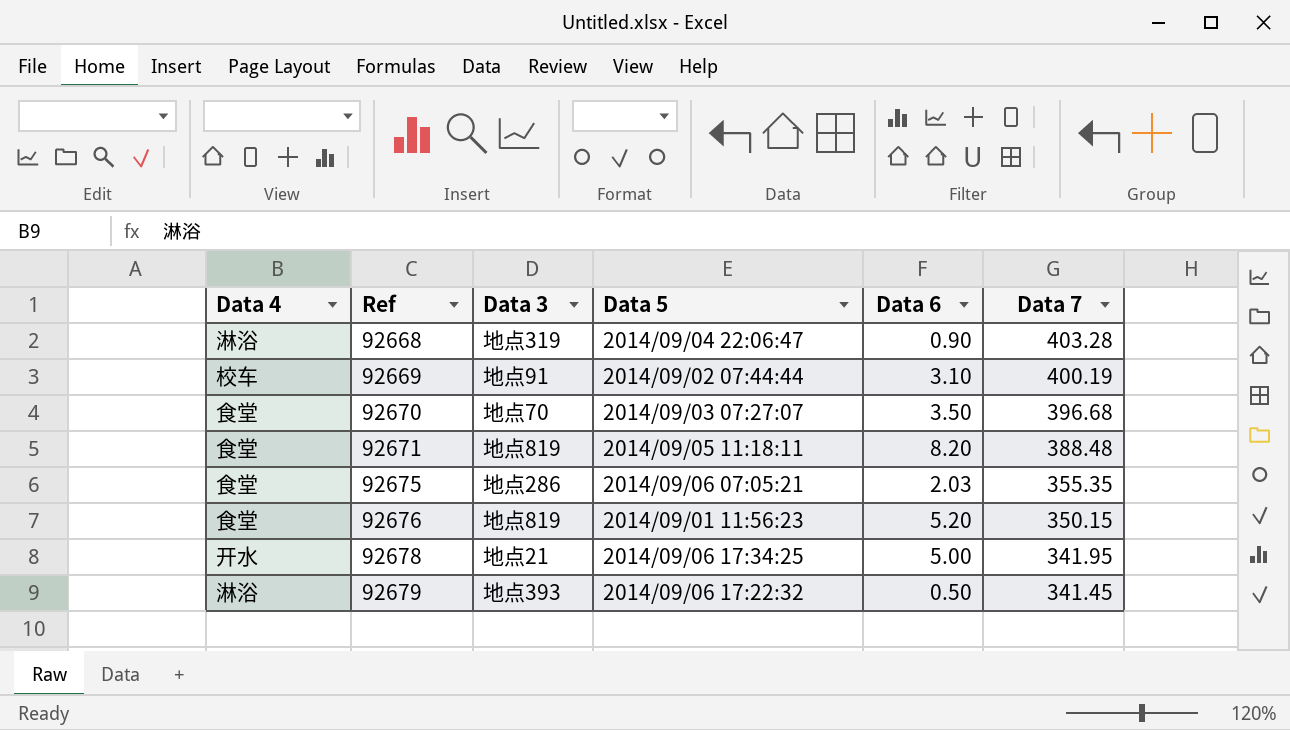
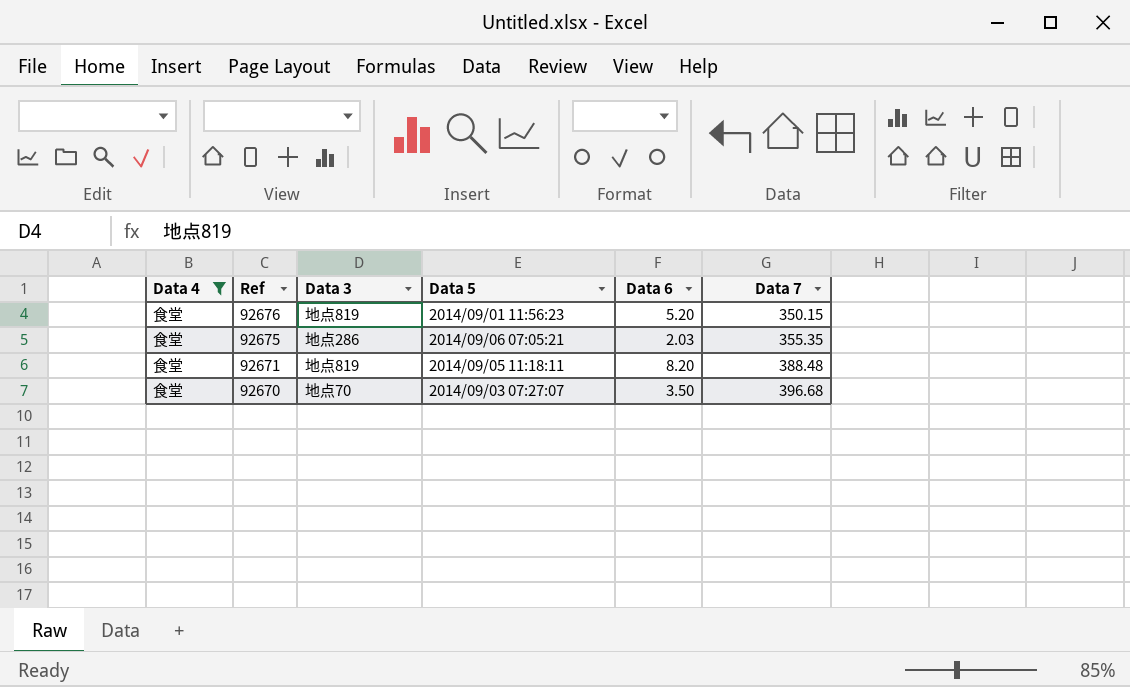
filter: none -> Data 4 = 食堂
row order: Ref ascending -> Ref descending

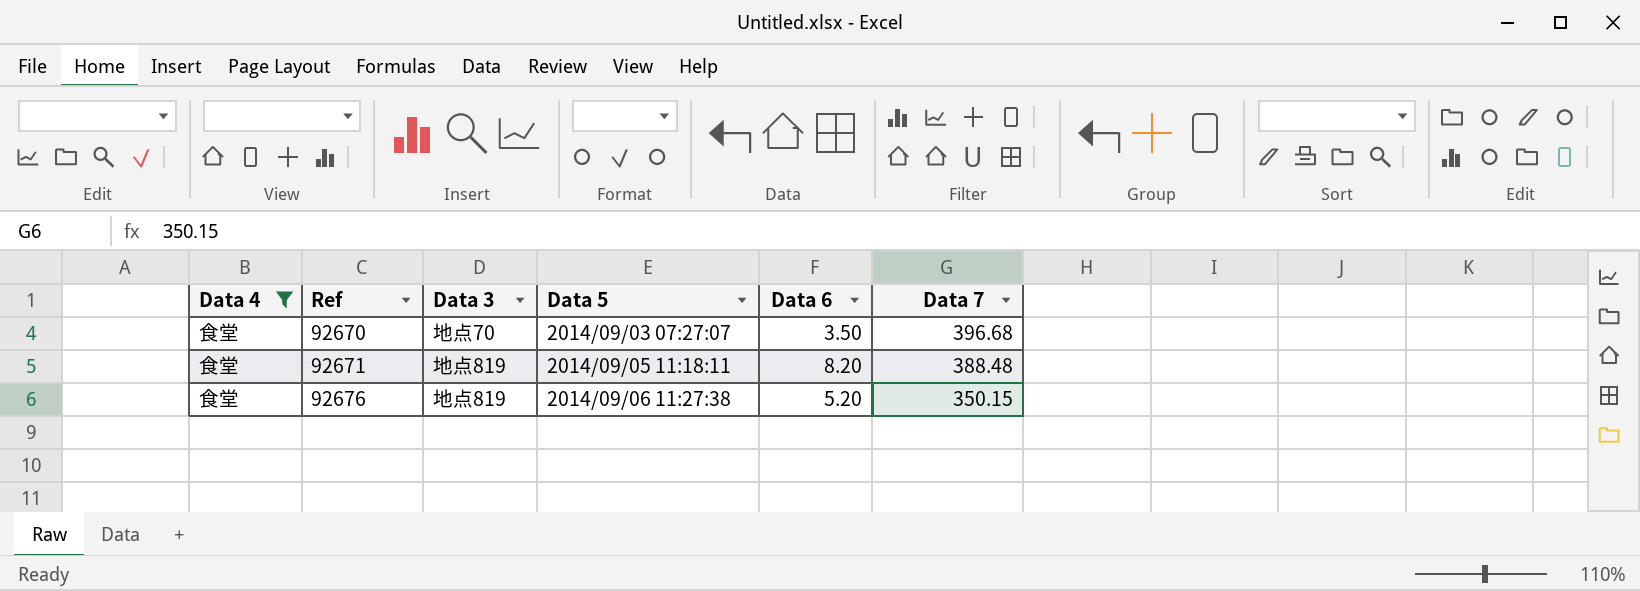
row order: Ref descending -> Ref ascending
row 92675: 食堂 | 地点286 | 2014/09/06 07:05:21 | 2.03 | 355.35 -> none
92676 | Data 5: 2014/09/01 11:56:23 -> 2014/09/06 11:27:38

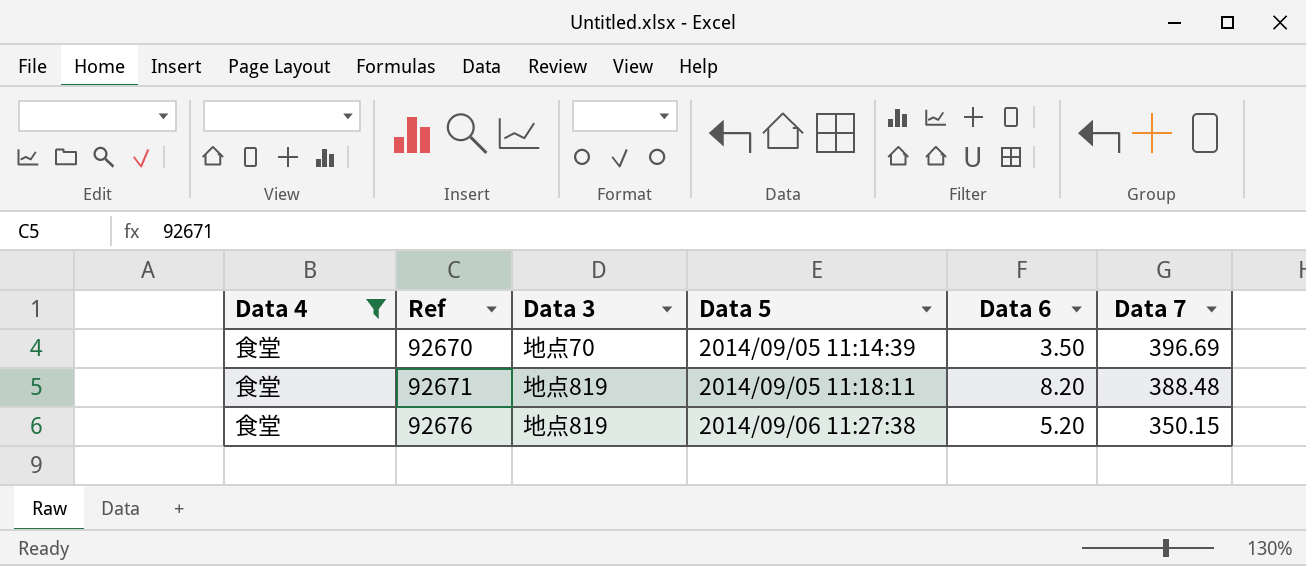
92670 | Data 5: 2014/09/03 07:27:07 -> 2014/09/05 11:14:39
92670 | Data 7: 396.68 -> 396.69

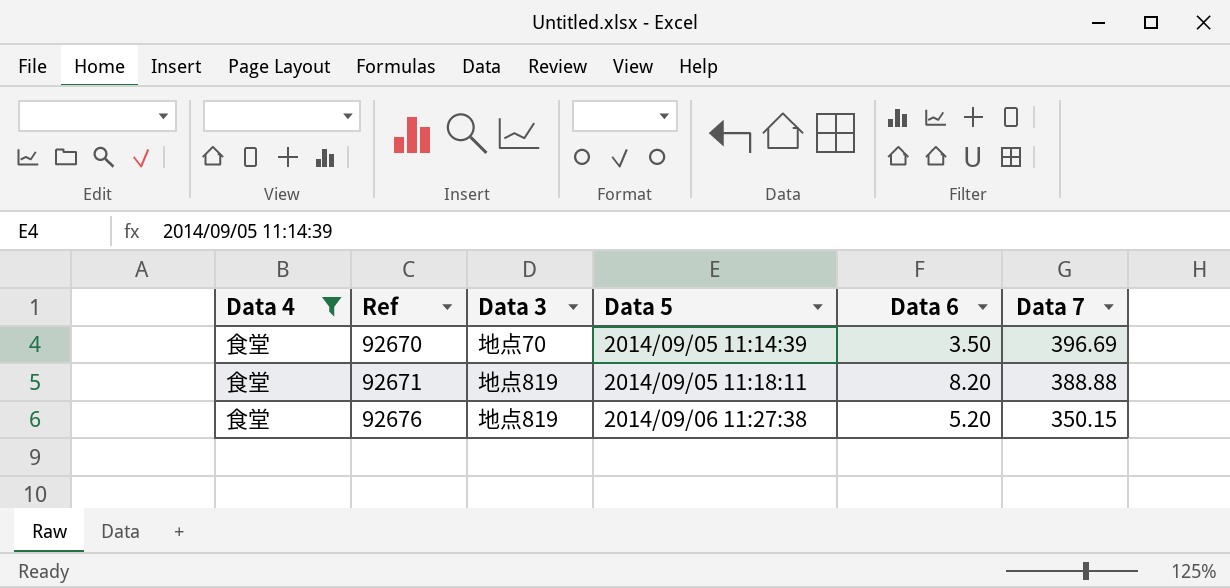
92671 | Data 7: 388.48 -> 388.88

